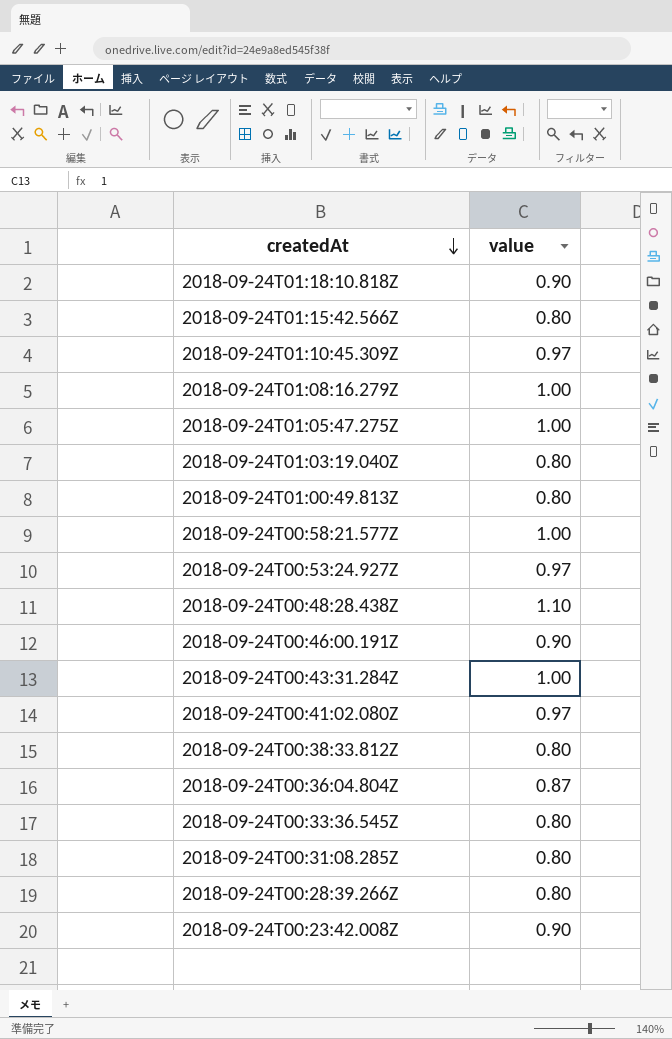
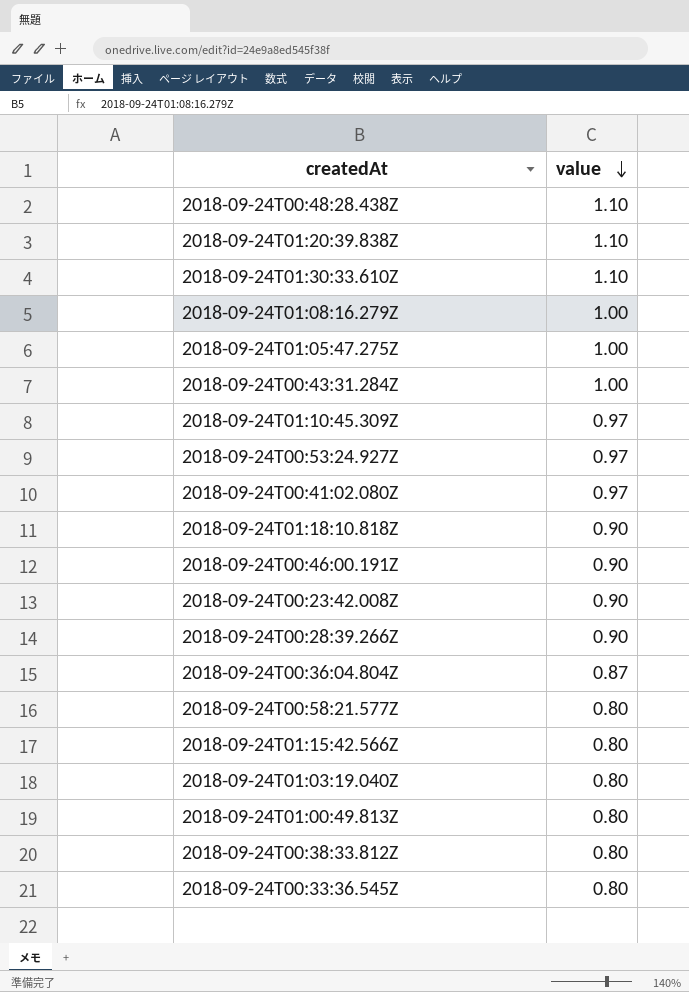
row order: createdAt descending -> value descending
row 2018-09-24T00:31:08.285Z: 0.80 -> none
row 2018-09-24T01:20:39.838Z: none -> 1.10
row 2018-09-24T01:30:33.610Z: none -> 1.10
2018-09-24T00:28:39.266Z | value: 0.80 -> 0.90
2018-09-24T00:58:21.577Z | value: 1.00 -> 0.80

